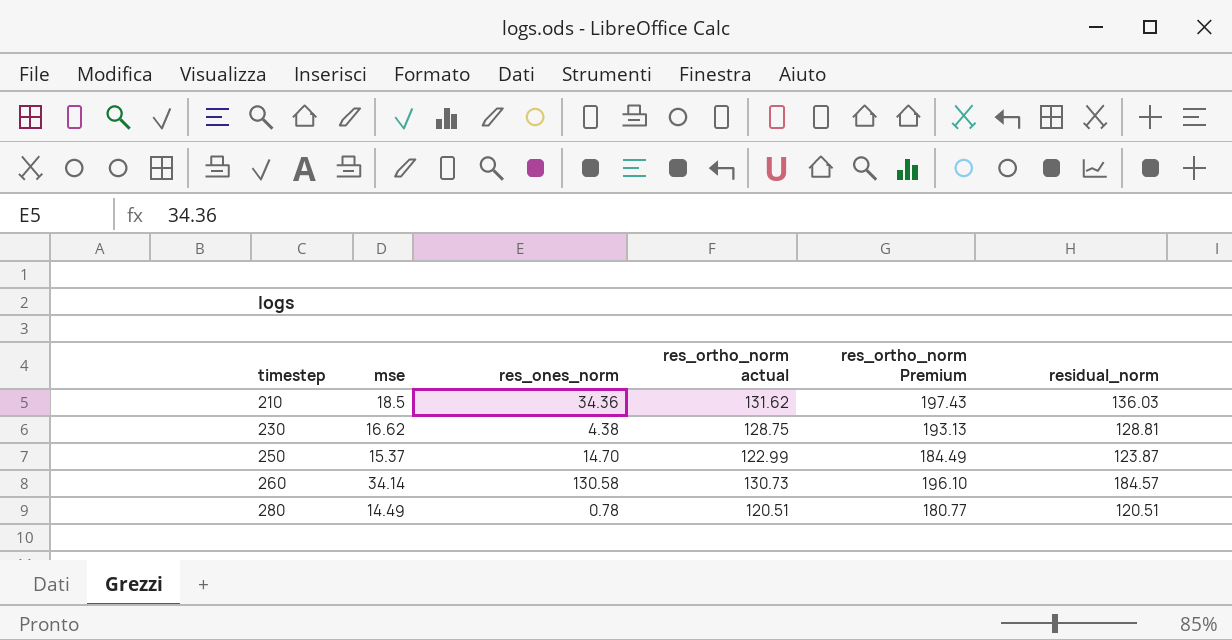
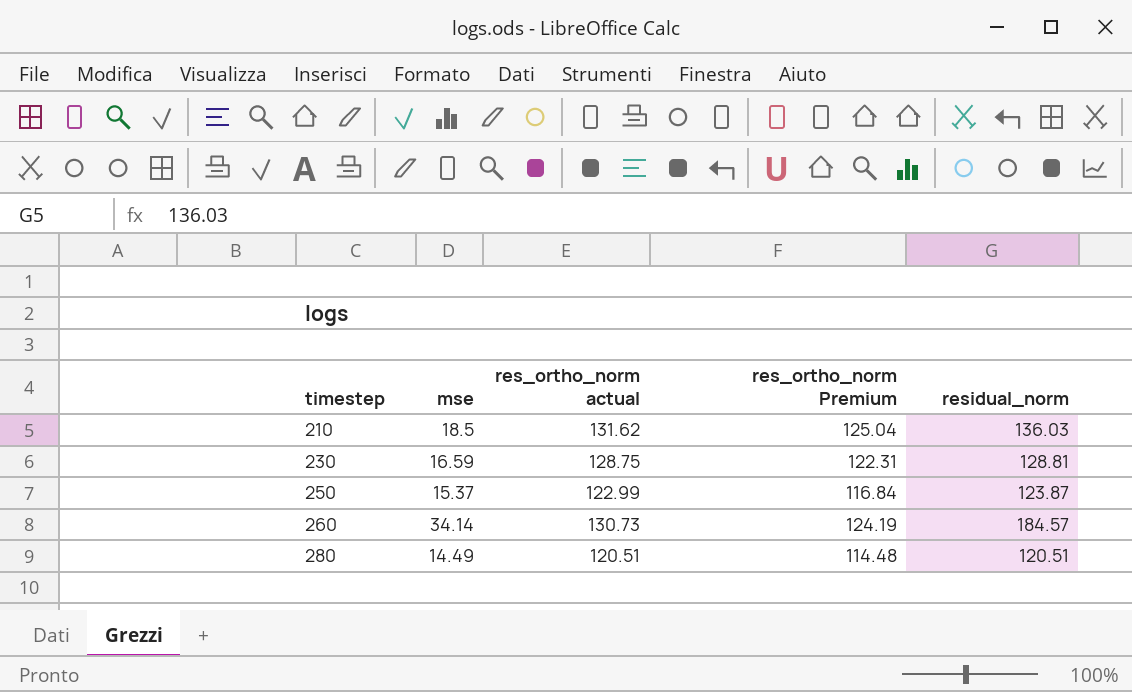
column res_ones_norm | position: 3 -> none
column res_ortho_norm Premium | formula: [res_ortho_norm actual] * 1.5 -> [res_ortho_norm actual] * 0.95
230 | mse: 16.62 -> 16.59

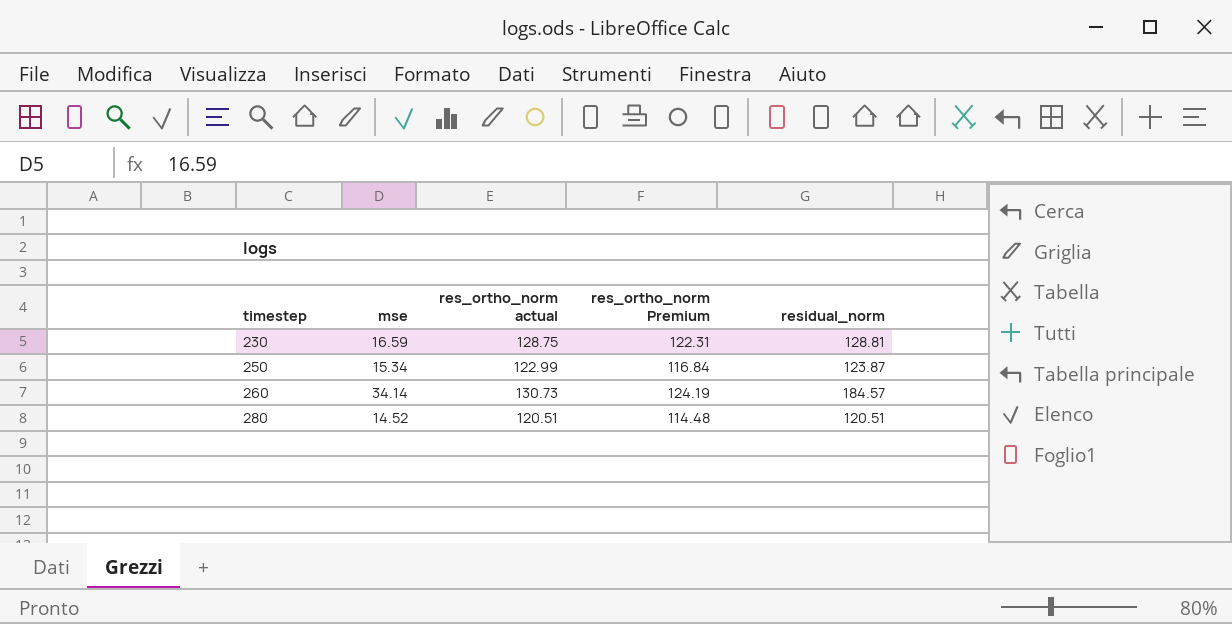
row 210: 18.5 | 131.62 | 125.04 | 136.03 -> none
250 | mse: 15.37 -> 15.34
280 | mse: 14.49 -> 14.52

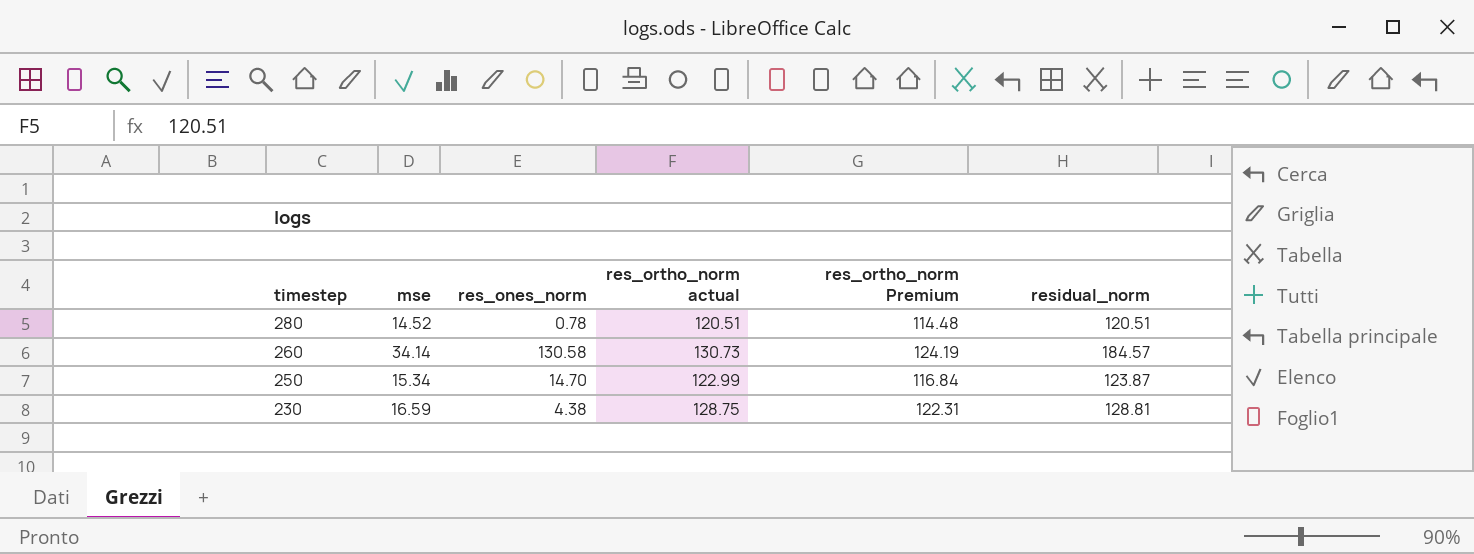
row order: timestep ascending -> timestep descending
column res_ones_norm | position: none -> 3

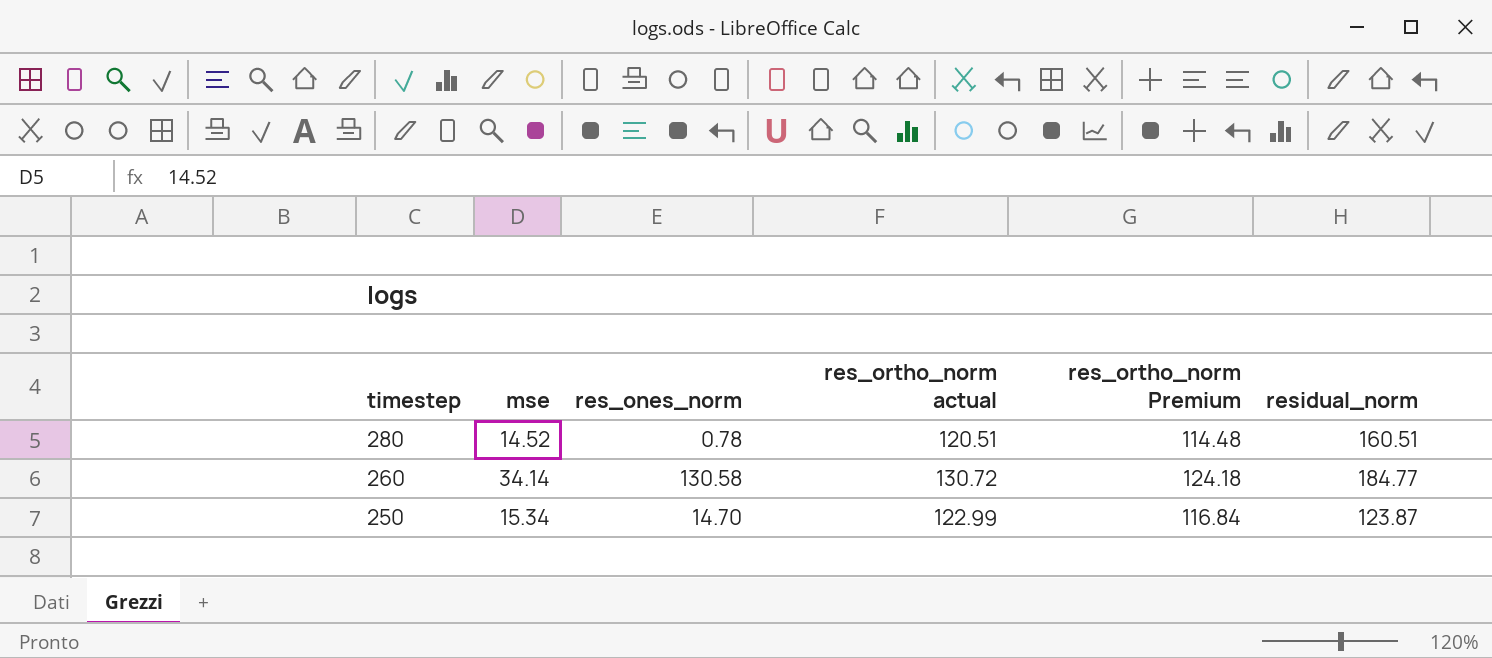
row 230: 16.59 | 4.38 | 128.75 | 122.31 | 128.81 -> none
280 | residual_norm: 120.51 -> 160.51
260 | res_ortho_norm actual: 130.73 -> 130.72
260 | res_ortho_norm Premium: 124.19 -> 124.18
260 | residual_norm: 184.57 -> 184.77

